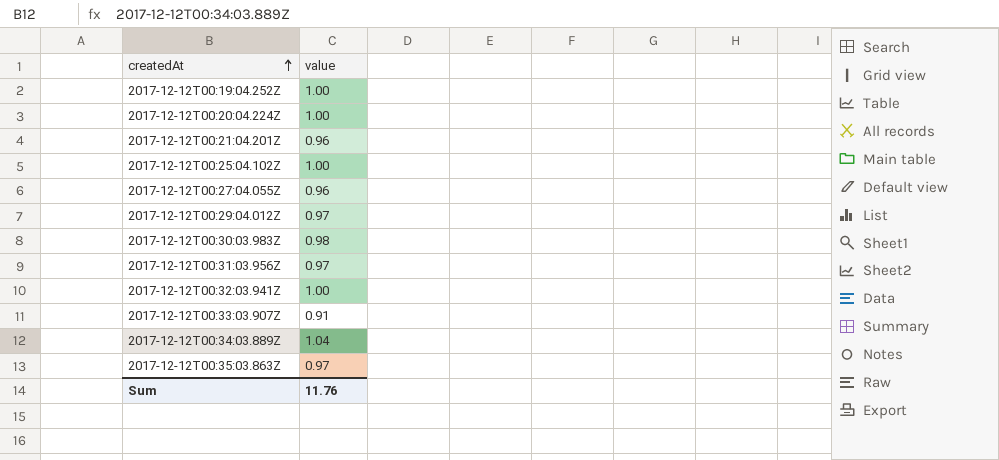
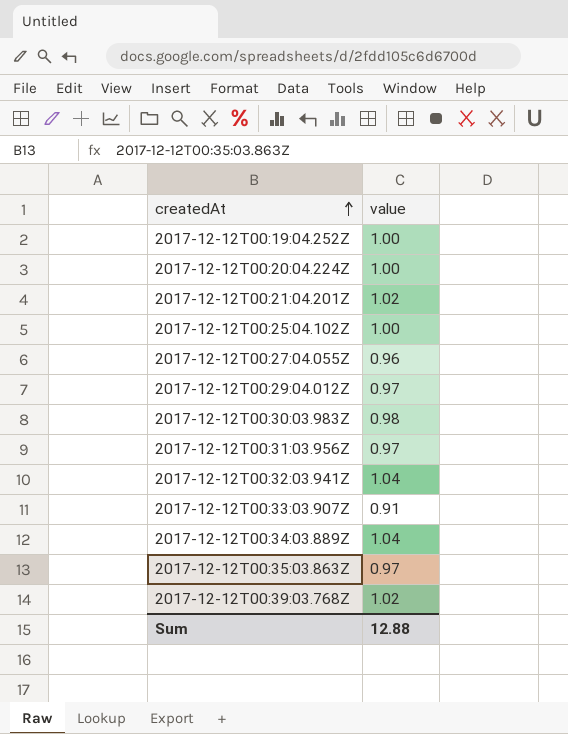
2017-12-12T00:21:04.201Z | value: 0.96 -> 1.02
2017-12-12T00:32:03.941Z | value: 1.00 -> 1.04
row 2017-12-12T00:39:03.768Z: none -> 1.02
Sum | value: 11.76 -> 12.88

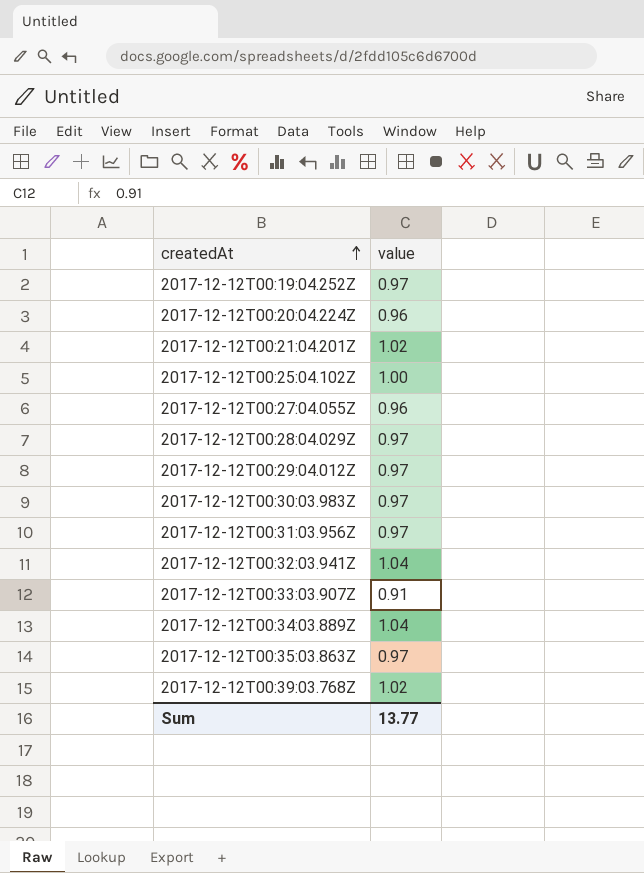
2017-12-12T00:19:04.252Z | value: 1.00 -> 0.97
2017-12-12T00:20:04.224Z | value: 1.00 -> 0.96
row 2017-12-12T00:28:04.029Z: none -> 0.97
2017-12-12T00:30:03.983Z | value: 0.98 -> 0.97
Sum | value: 12.88 -> 13.77

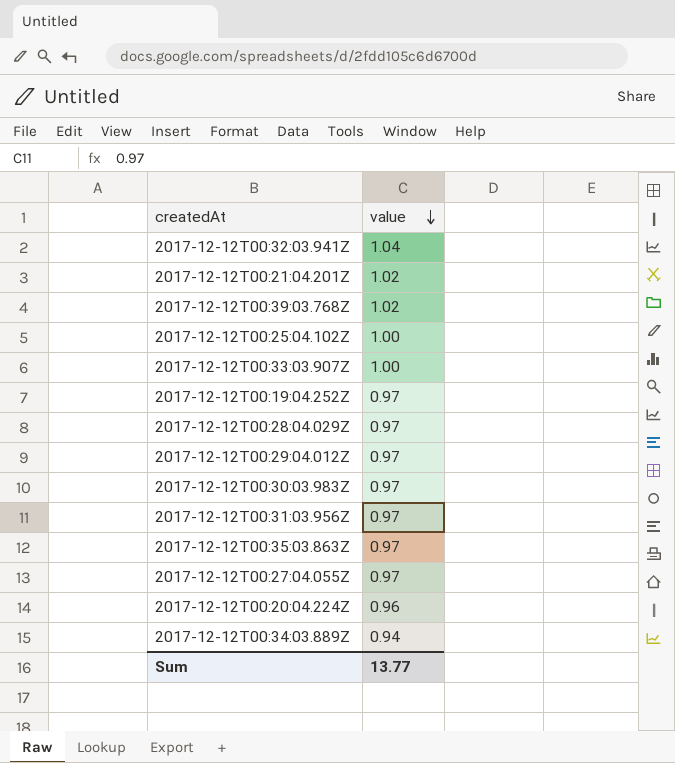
row order: createdAt ascending -> value descending
2017-12-12T00:33:03.907Z | value: 0.91 -> 1.00
2017-12-12T00:27:04.055Z | value: 0.96 -> 0.97
2017-12-12T00:34:03.889Z | value: 1.04 -> 0.94

